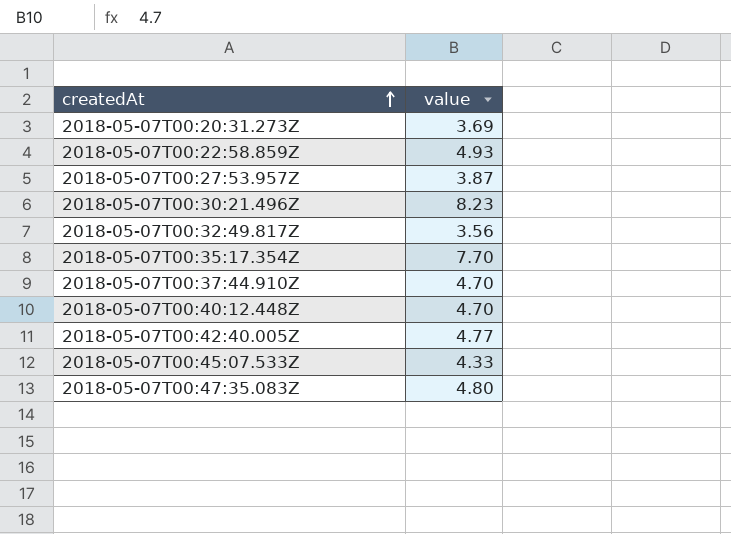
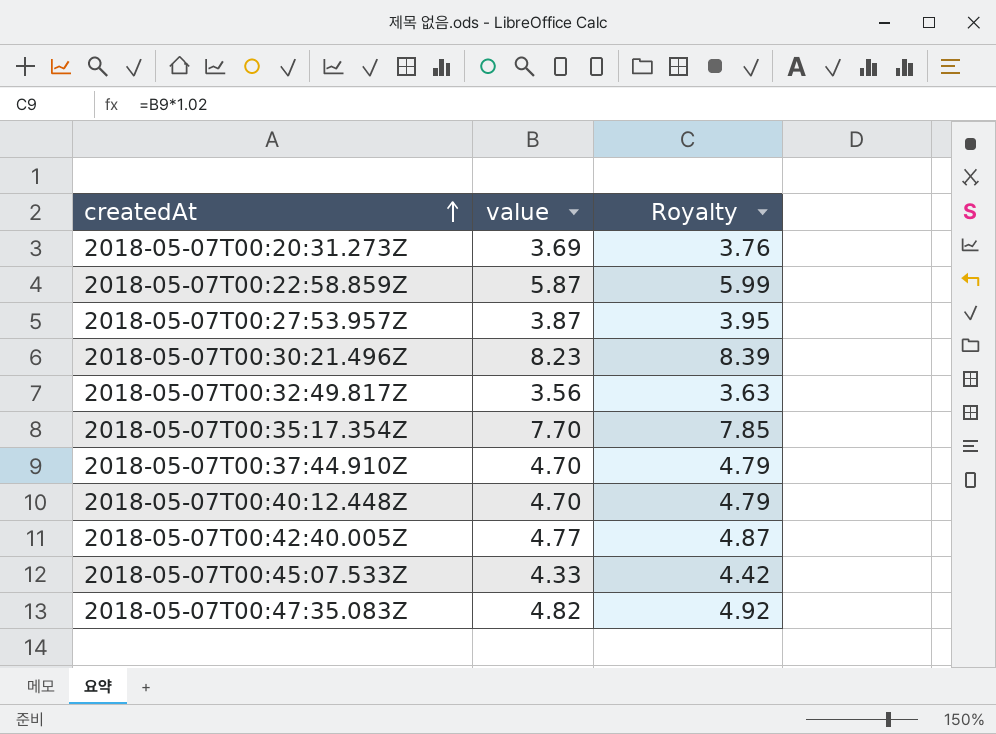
column Royalty | formula: none -> [value] * 1.02
2018-05-07T00:22:58.859Z | value: 4.93 -> 5.87
2018-05-07T00:47:35.083Z | value: 4.80 -> 4.82

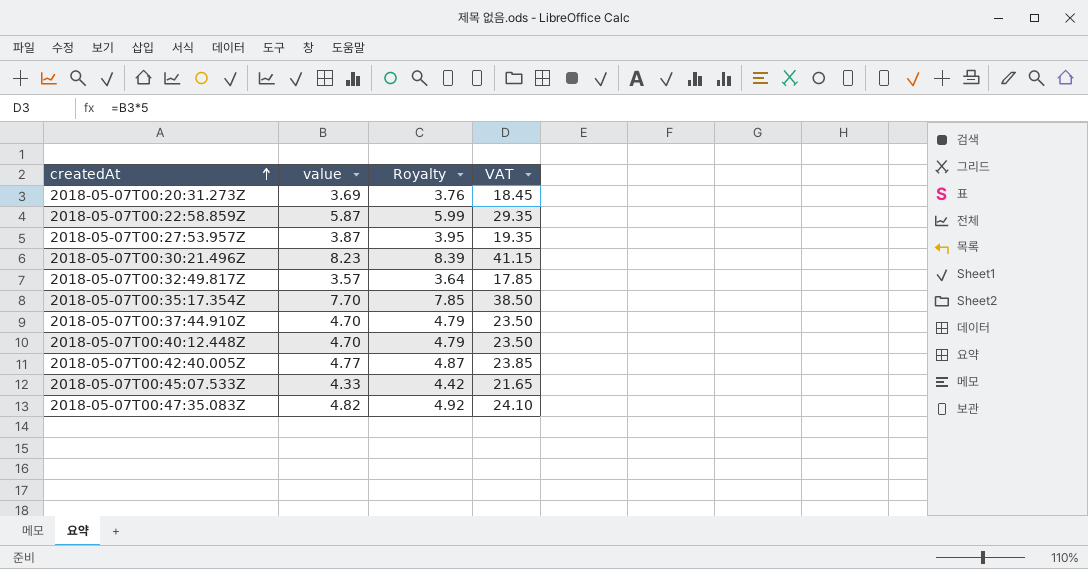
column VAT | formula: none -> [value] * 5
2018-05-07T00:32:49.817Z | value: 3.56 -> 3.57
2018-05-07T00:32:49.817Z | Royalty: 3.63 -> 3.64

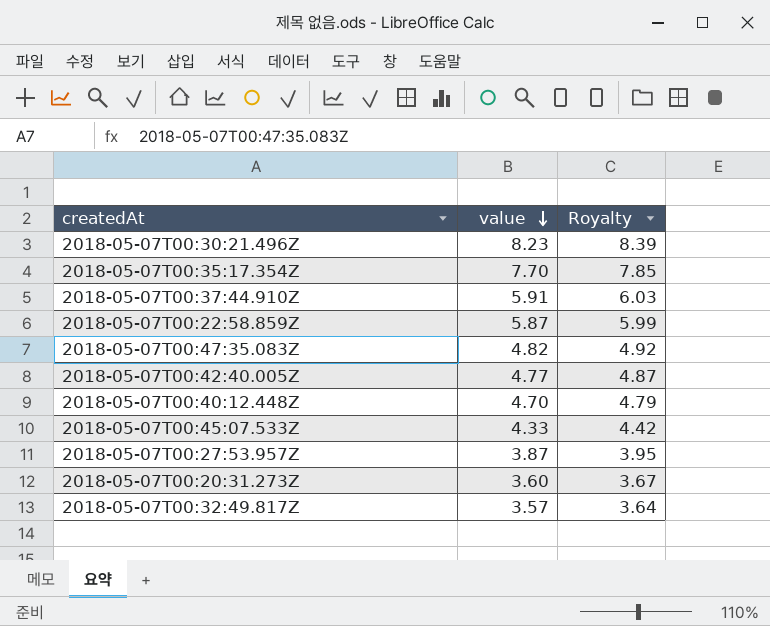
row order: createdAt ascending -> value descending
column VAT | formula: [value] * 5 -> none
2018-05-07T00:37:44.910Z | value: 4.70 -> 5.91
2018-05-07T00:37:44.910Z | Royalty: 4.79 -> 6.03
2018-05-07T00:20:31.273Z | value: 3.69 -> 3.60
2018-05-07T00:20:31.273Z | Royalty: 3.76 -> 3.67

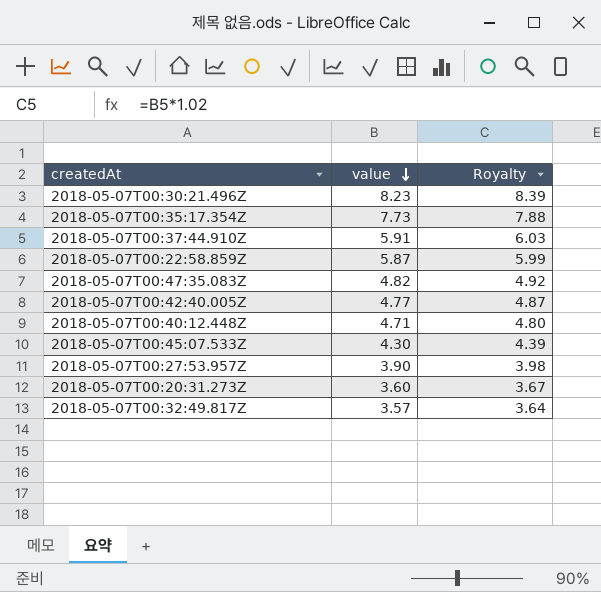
2018-05-07T00:35:17.354Z | value: 7.70 -> 7.73
2018-05-07T00:35:17.354Z | Royalty: 7.85 -> 7.88
2018-05-07T00:40:12.448Z | value: 4.70 -> 4.71
2018-05-07T00:40:12.448Z | Royalty: 4.79 -> 4.80
2018-05-07T00:45:07.533Z | value: 4.33 -> 4.30
2018-05-07T00:45:07.533Z | Royalty: 4.42 -> 4.39
2018-05-07T00:27:53.957Z | value: 3.87 -> 3.90
2018-05-07T00:27:53.957Z | Royalty: 3.95 -> 3.98

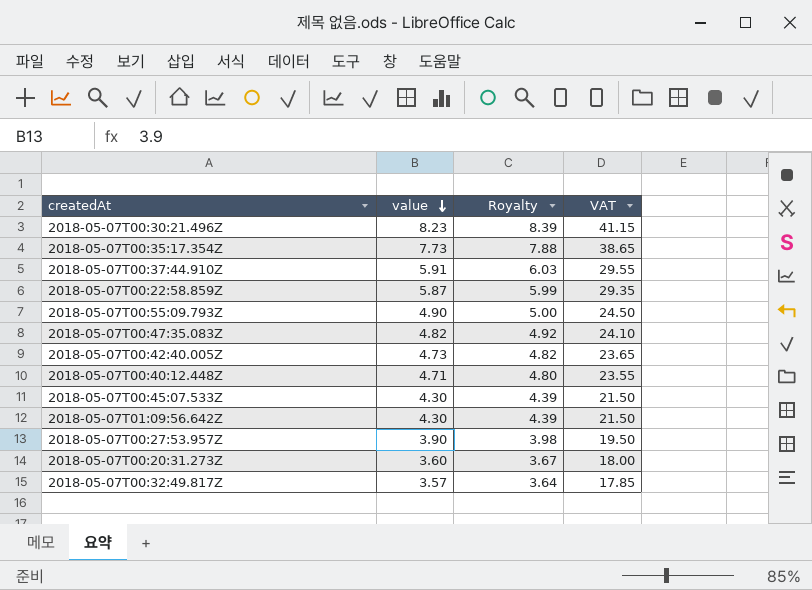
column VAT | formula: none -> [value] * 5
row 2018-05-07T00:55:09.793Z: none -> 4.90 | 5.00 | 24.50
2018-05-07T00:42:40.005Z | value: 4.77 -> 4.73
2018-05-07T00:42:40.005Z | Royalty: 4.87 -> 4.82
row 2018-05-07T01:09:56.642Z: none -> 4.30 | 4.39 | 21.50

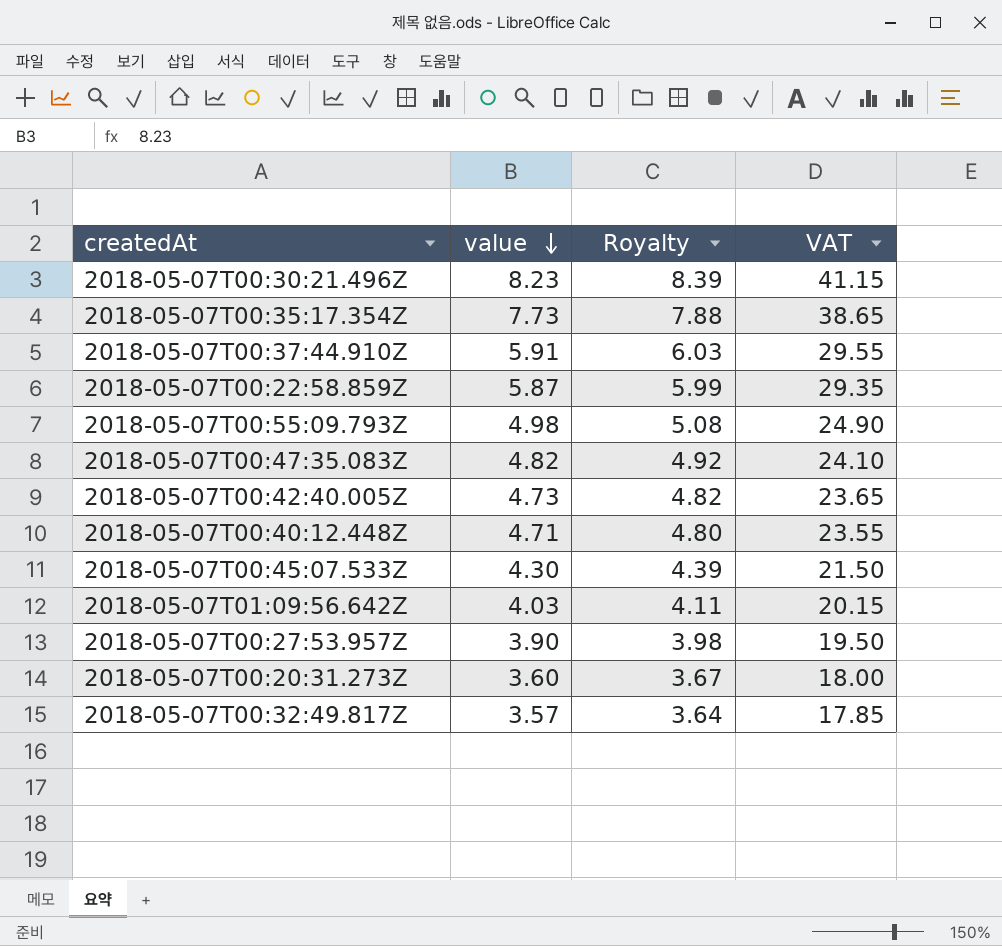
2018-05-07T00:55:09.793Z | value: 4.90 -> 4.98
2018-05-07T00:55:09.793Z | Royalty: 5.00 -> 5.08
2018-05-07T00:55:09.793Z | VAT: 24.50 -> 24.90
2018-05-07T01:09:56.642Z | value: 4.30 -> 4.03
2018-05-07T01:09:56.642Z | Royalty: 4.39 -> 4.11
2018-05-07T01:09:56.642Z | VAT: 21.50 -> 20.15

